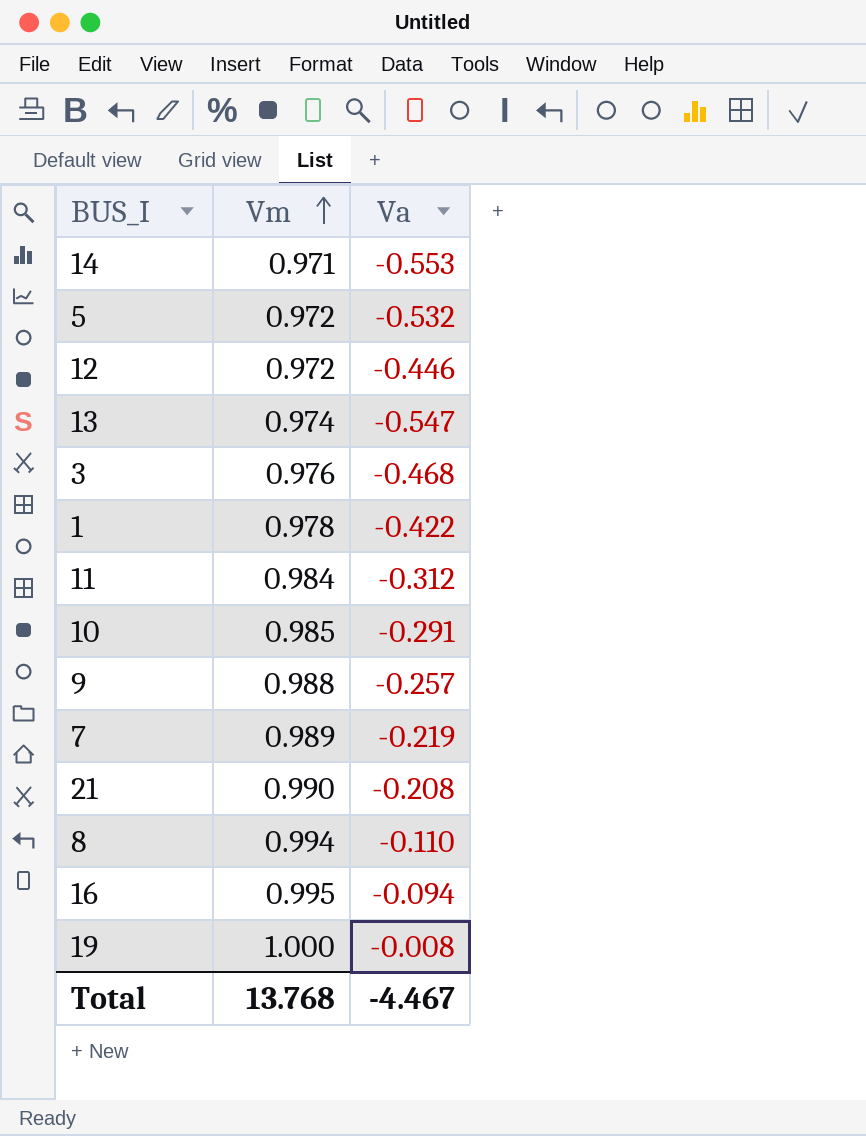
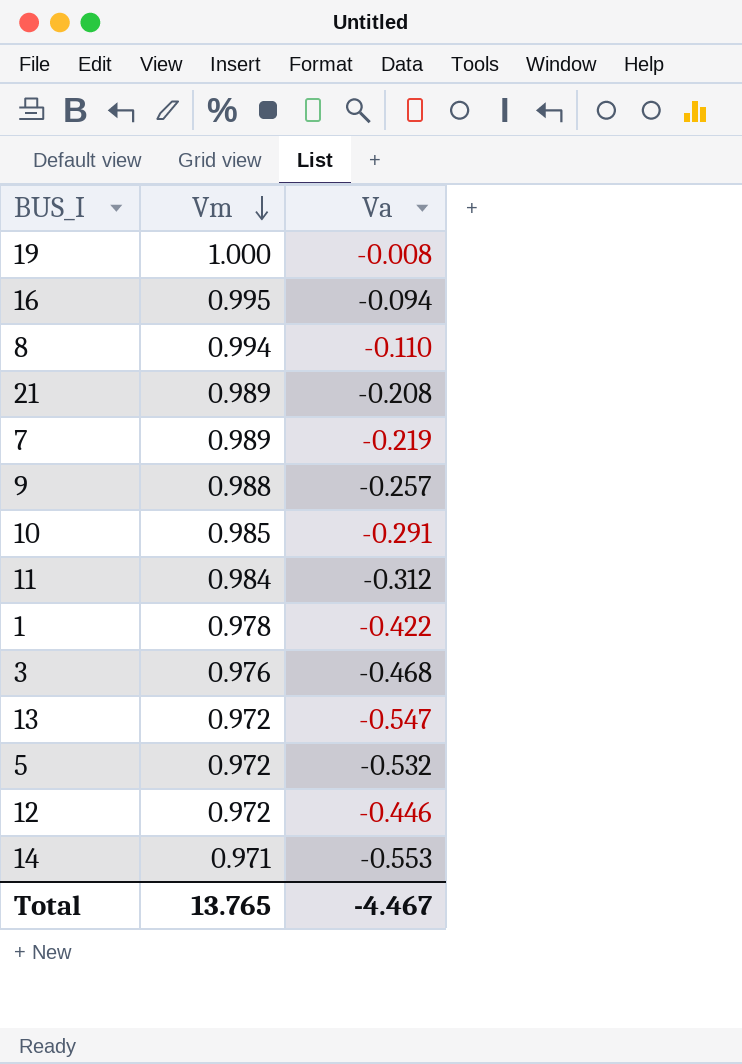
row order: Vm ascending -> Vm descending
21 | Vm: 0.990 -> 0.989
13 | Vm: 0.974 -> 0.972
Total | Vm: 13.768 -> 13.765

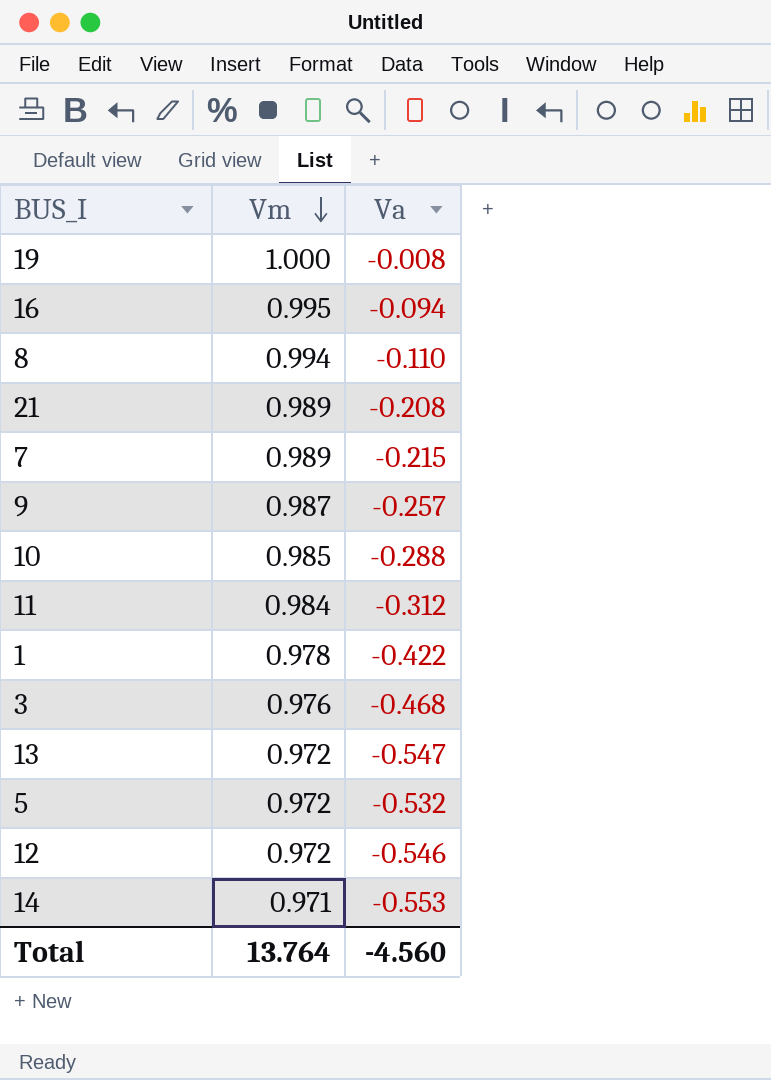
7 | Va: -0.219 -> -0.215
9 | Vm: 0.988 -> 0.987
10 | Va: -0.291 -> -0.288
12 | Va: -0.446 -> -0.546
Total | Vm: 13.765 -> 13.764
Total | Va: -4.467 -> -4.560

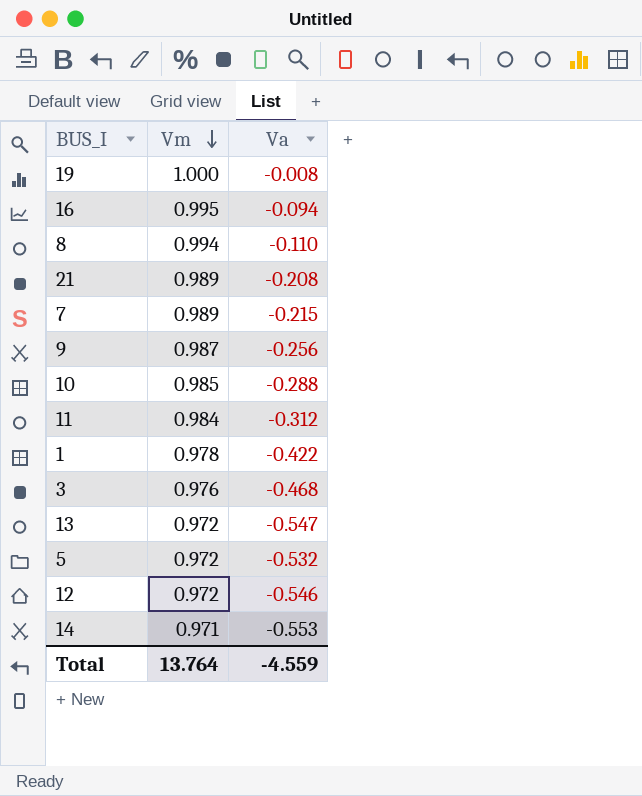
9 | Va: -0.257 -> -0.256
Total | Va: -4.560 -> -4.559

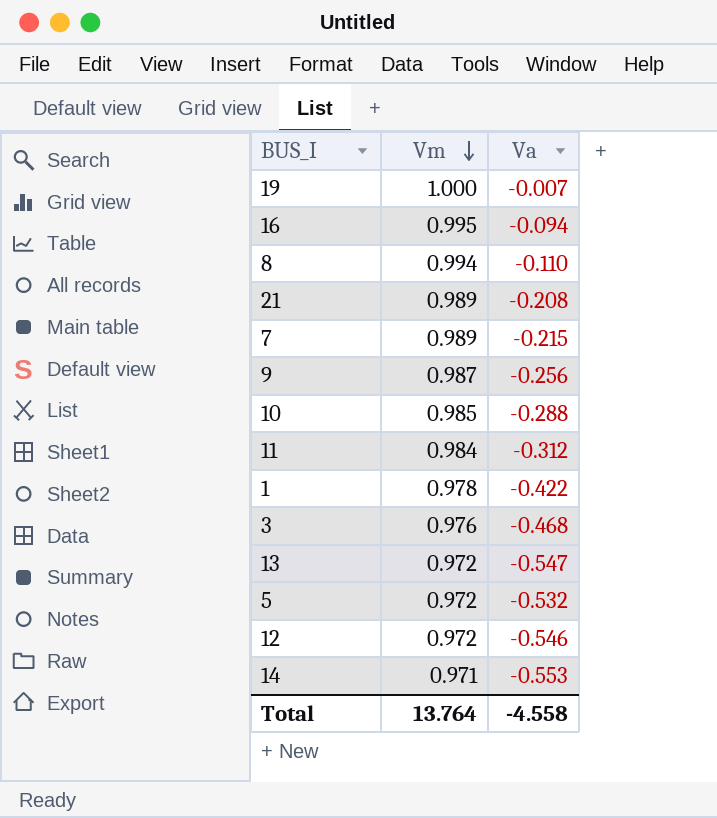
19 | Va: -0.008 -> -0.007
Total | Va: -4.559 -> -4.558

